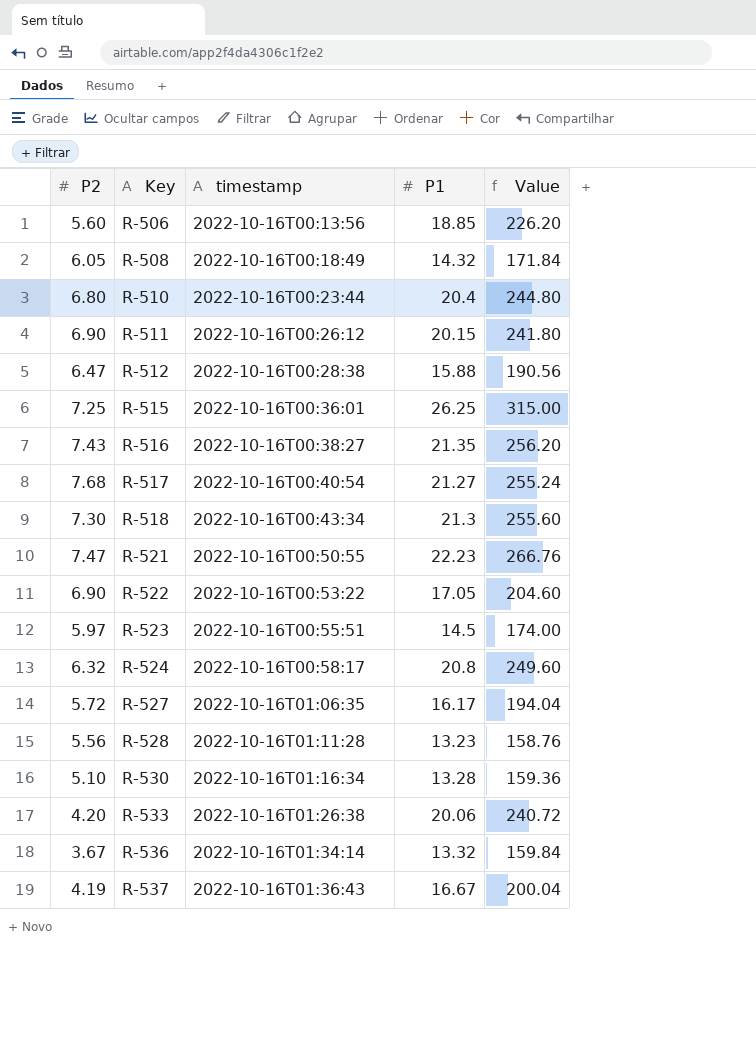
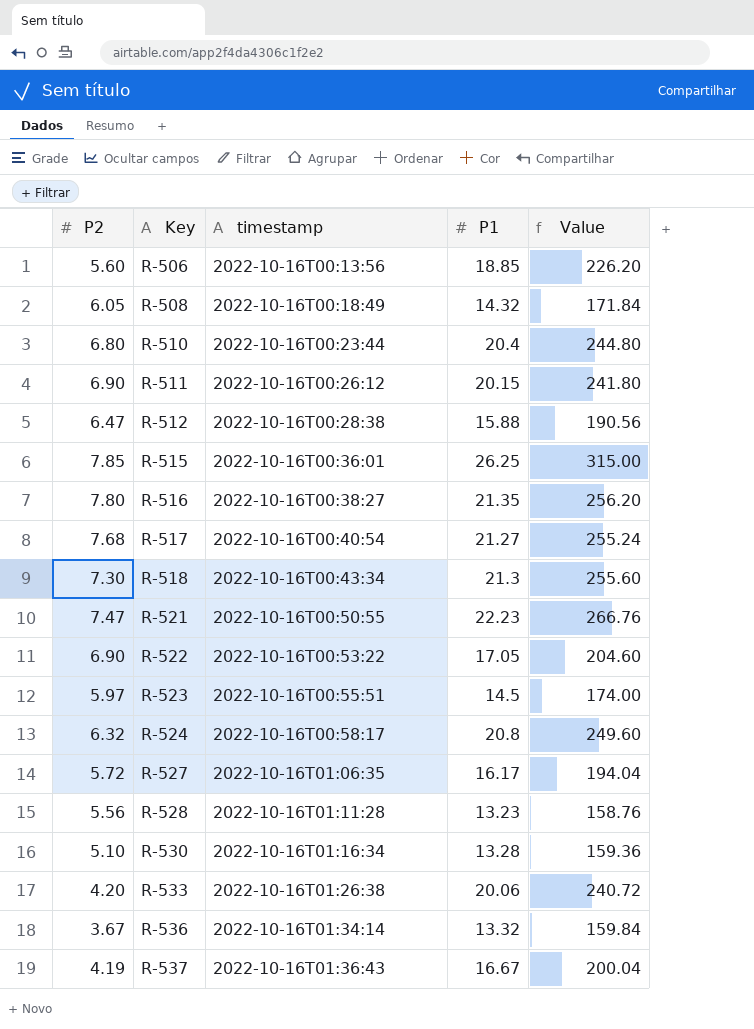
R-515 | P2: 7.25 -> 7.85
R-516 | P2: 7.43 -> 7.80

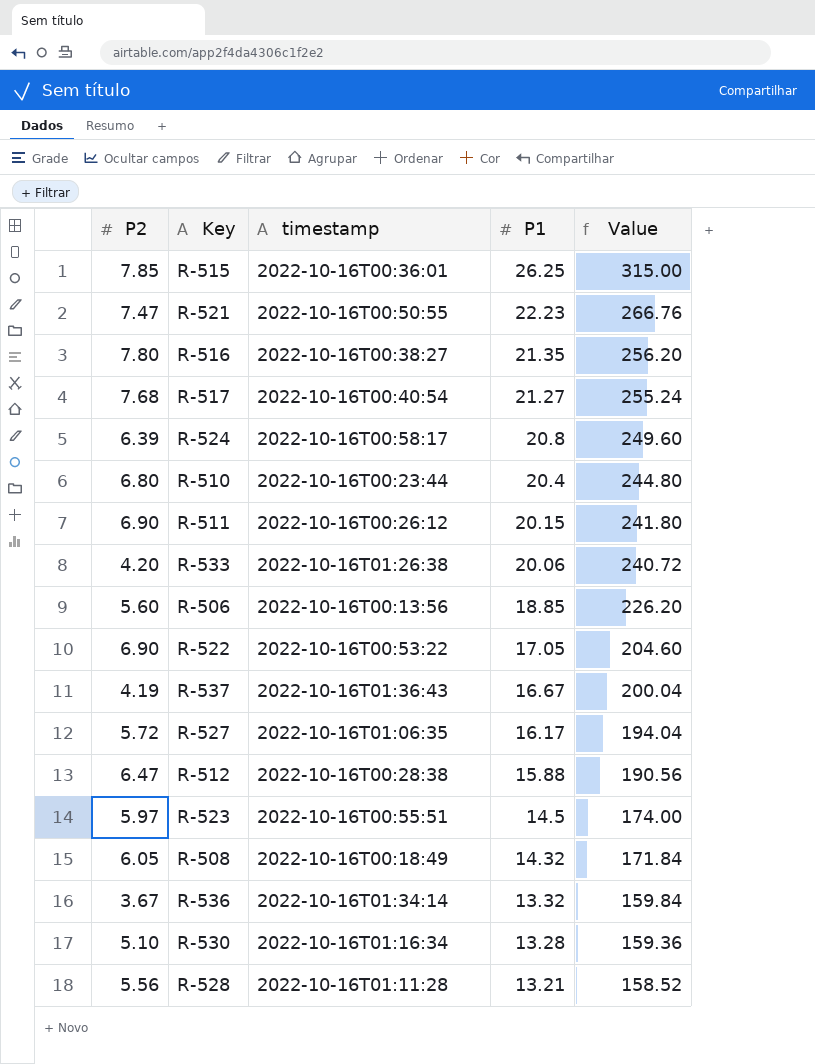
row order: Key ascending -> P1 descending
row R-518: 7.30 | 2022-10-16T00:43:34 | 21.3 | 255.60 -> none
R-524 | P2: 6.32 -> 6.39
R-528 | P1: 13.23 -> 13.21
R-528 | Value: 158.76 -> 158.52

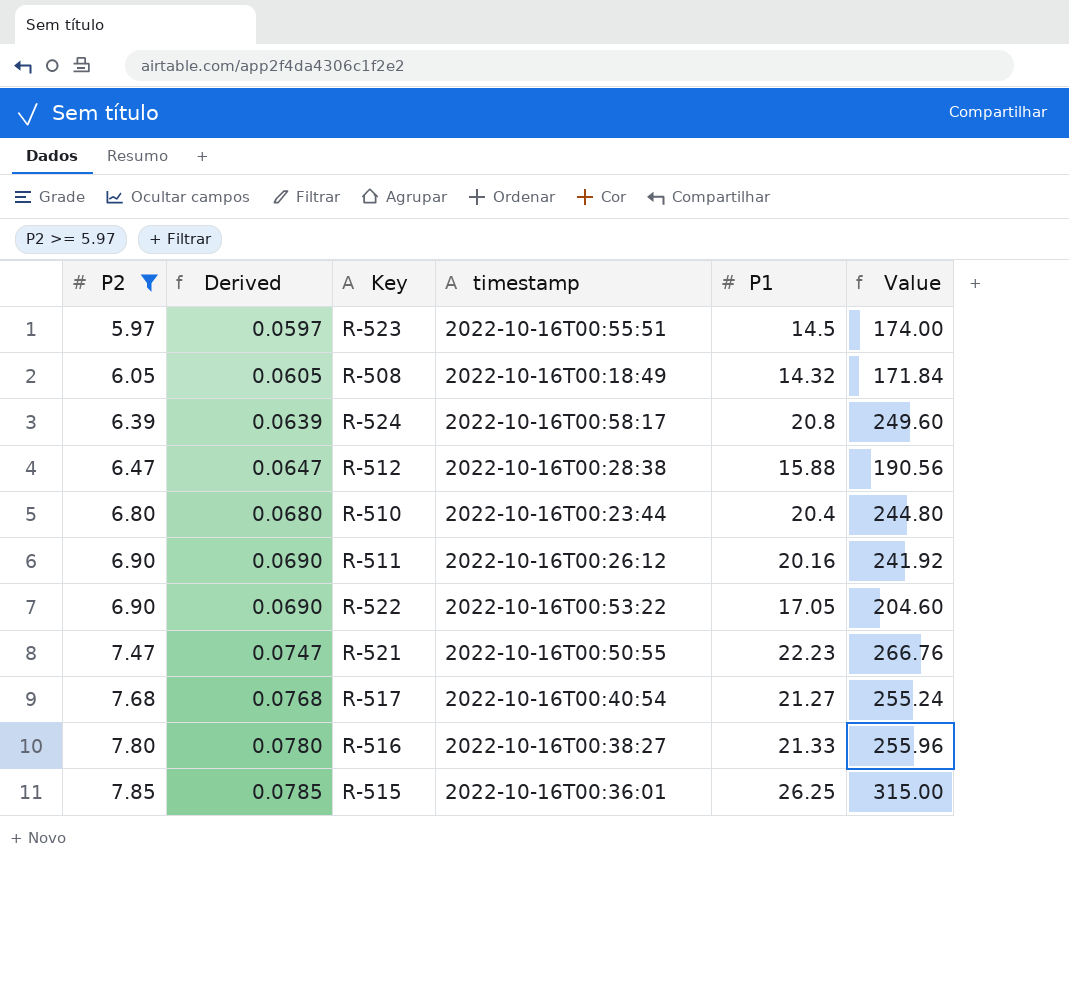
filter: none -> P2 >= 5.97
row order: P1 descending -> P2 ascending
column Derived | formula: none -> [P2] * 0.01
R-511 | P1: 20.15 -> 20.16
R-511 | Value: 241.80 -> 241.92
R-516 | P1: 21.35 -> 21.33
R-516 | Value: 256.20 -> 255.96

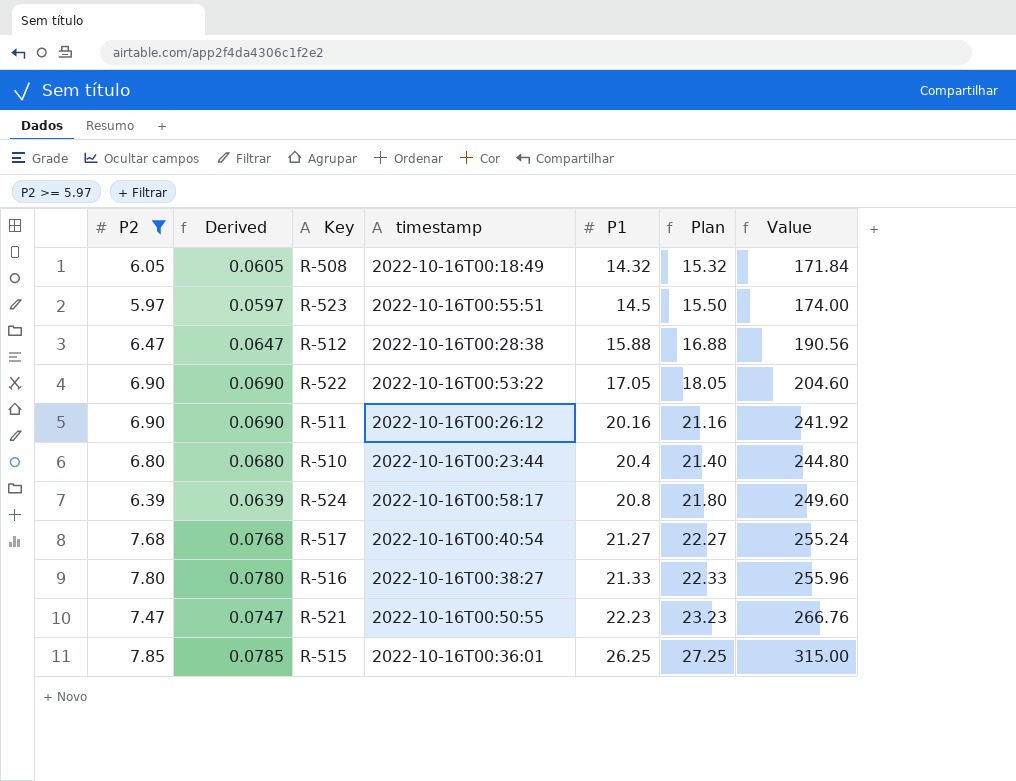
row order: P2 ascending -> P1 ascending
column Plan | formula: none -> [P1] + 1

